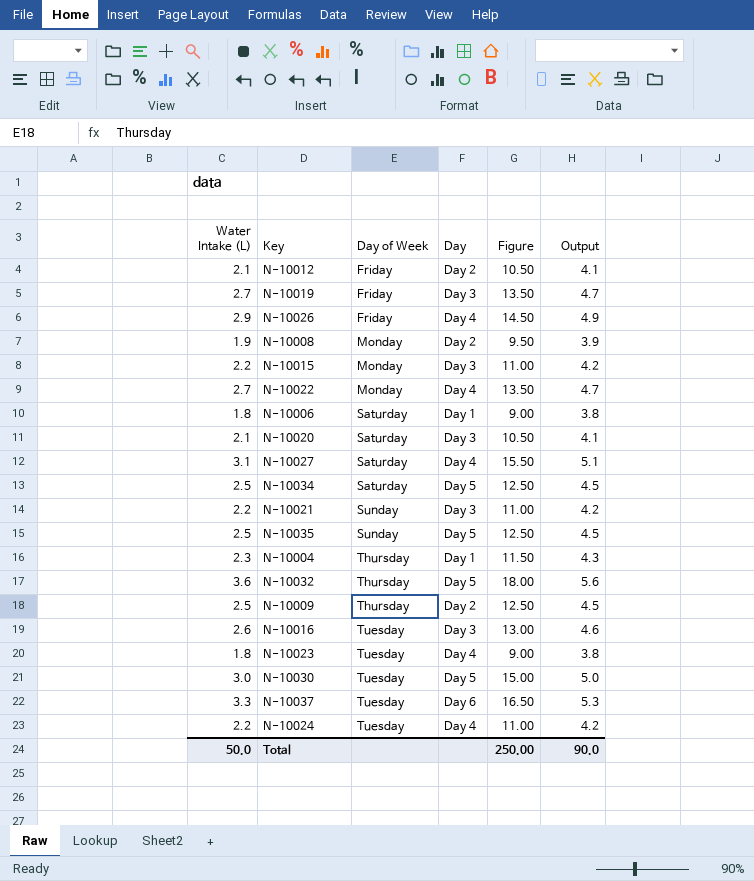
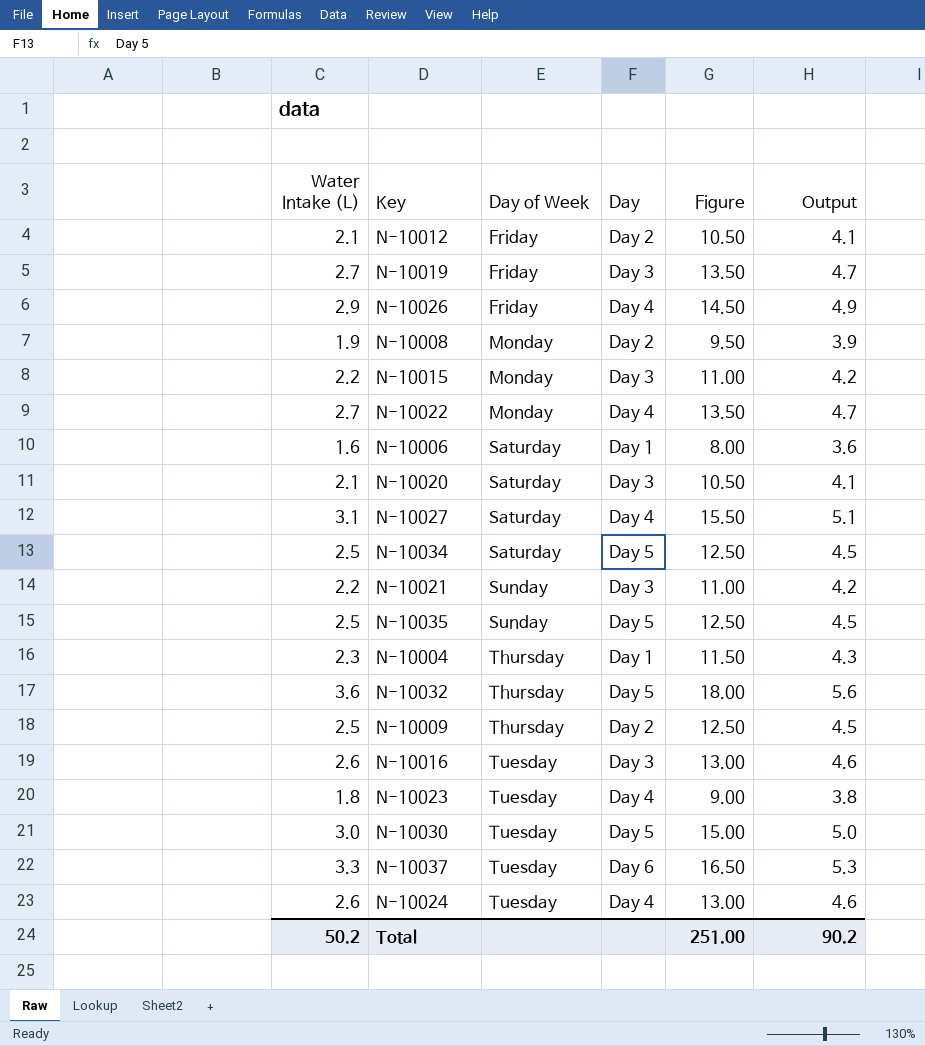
N-10006 | Water Intake (L): 1.8 -> 1.6
N-10006 | Figure: 9.00 -> 8.00
N-10006 | Output: 3.8 -> 3.6
N-10024 | Water Intake (L): 2.2 -> 2.6
N-10024 | Figure: 11.00 -> 13.00
N-10024 | Output: 4.2 -> 4.6
Total | Water Intake (L): 50.0 -> 50.2
Total | Figure: 250.00 -> 251.00
Total | Output: 90.0 -> 90.2

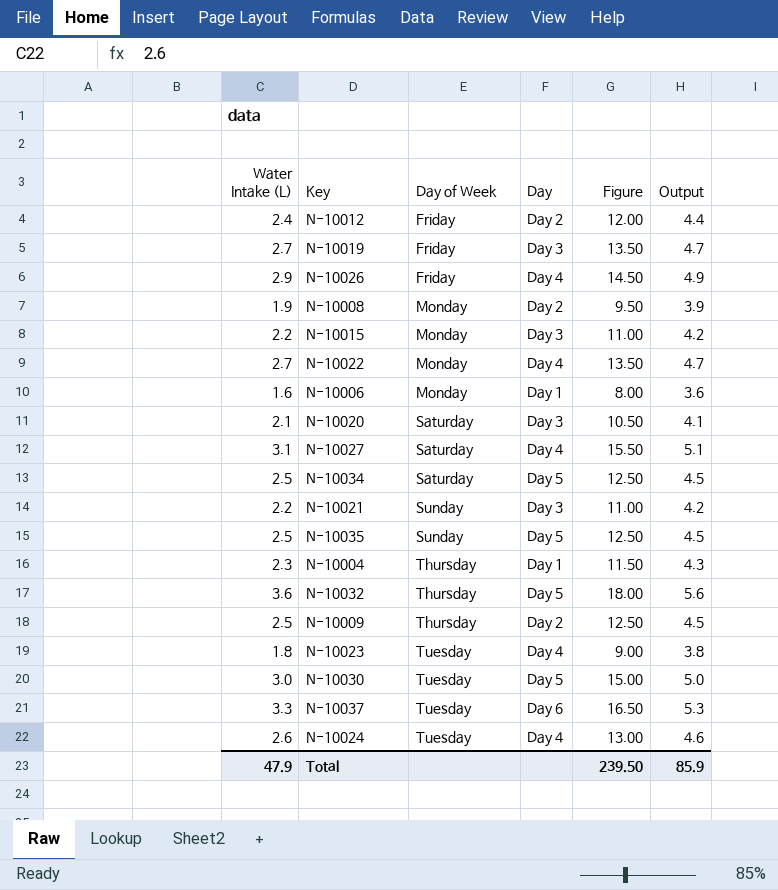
row N-10016: 2.6 | Tuesday | Day 3 | 13.00 | 4.6 -> none
N-10012 | Water Intake (L): 2.1 -> 2.4
N-10012 | Figure: 10.50 -> 12.00
N-10012 | Output: 4.1 -> 4.4
N-10006 | Day of Week: Saturday -> Monday
Total | Water Intake (L): 50.2 -> 47.9
Total | Figure: 251.00 -> 239.50
Total | Output: 90.2 -> 85.9

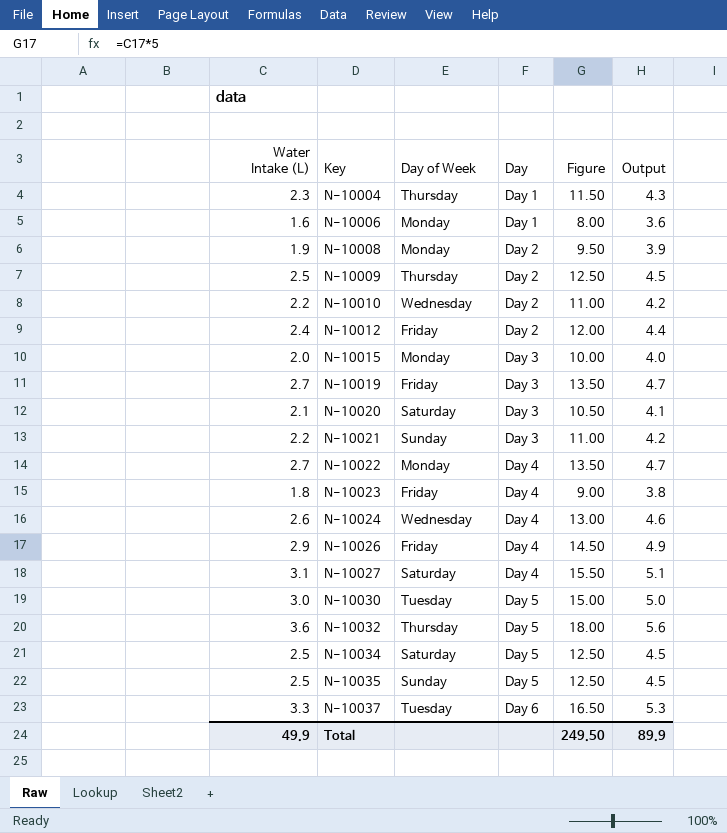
row order: Day of Week ascending -> Key ascending
row N-10010: none -> 2.2 | Wednesday | Day 2 | 11.00 | 4.2
N-10015 | Water Intake (L): 2.2 -> 2.0
N-10015 | Figure: 11.00 -> 10.00
N-10015 | Output: 4.2 -> 4.0
N-10023 | Day of Week: Tuesday -> Friday
N-10024 | Day of Week: Tuesday -> Wednesday
Total | Water Intake (L): 47.9 -> 49.9
Total | Figure: 239.50 -> 249.50
Total | Output: 85.9 -> 89.9

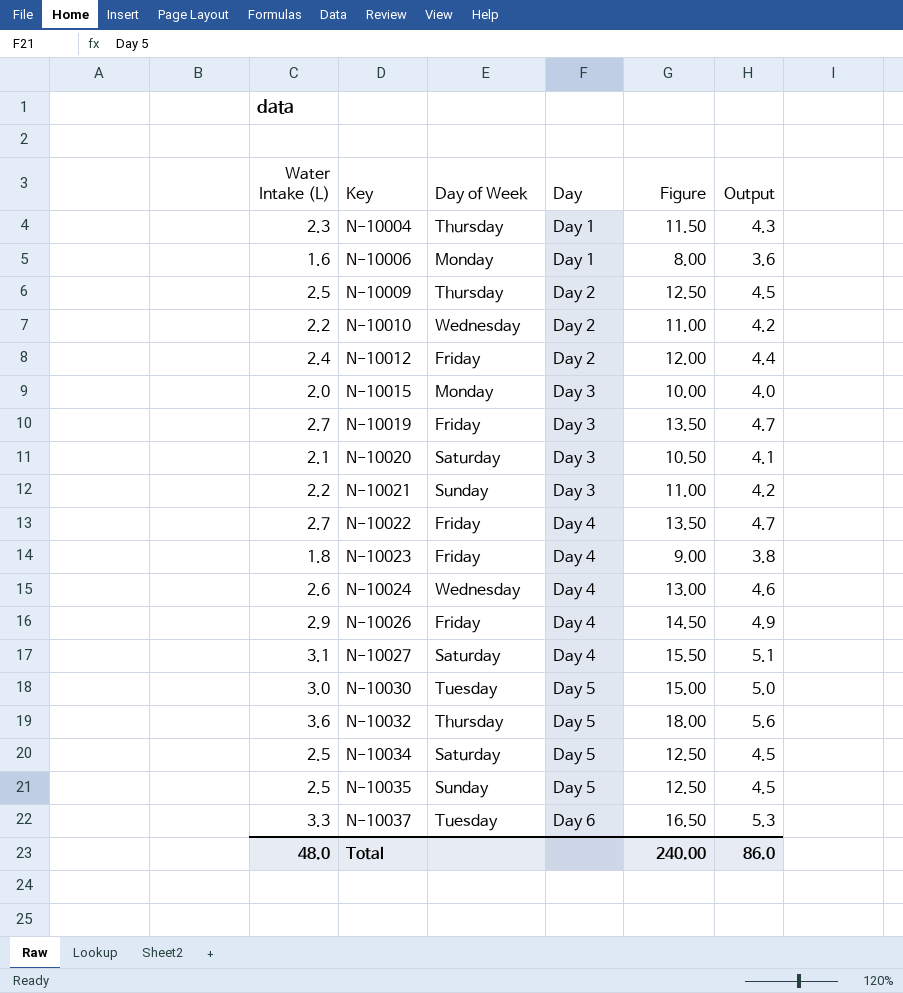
row N-10008: 1.9 | Monday | Day 2 | 9.50 | 3.9 -> none
N-10022 | Day of Week: Monday -> Friday
Total | Water Intake (L): 49.9 -> 48.0
Total | Figure: 249.50 -> 240.00
Total | Output: 89.9 -> 86.0

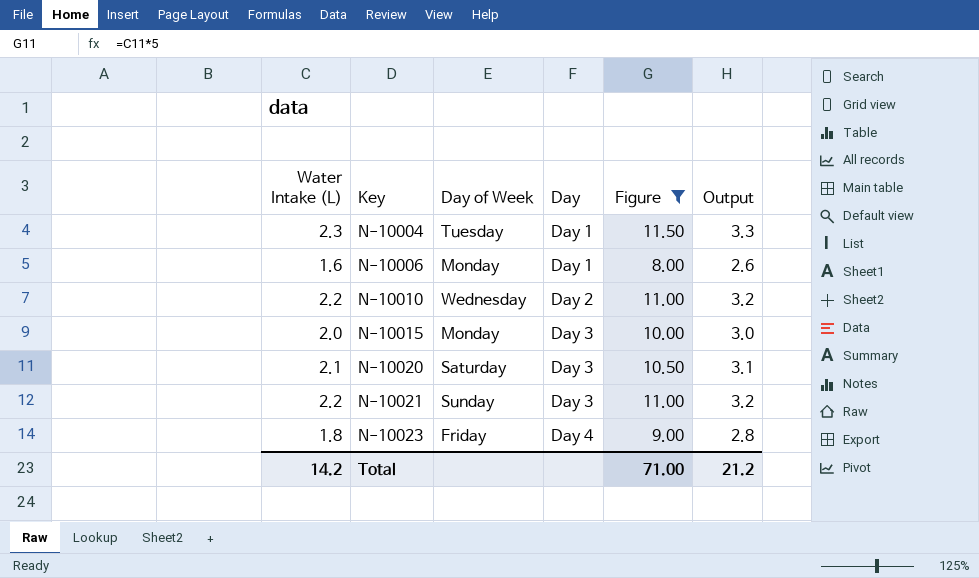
filter: none -> Figure <= 11.50
column Output | formula: [Water Intake (L)] + 2 -> [Water Intake (L)] + 1
N-10004 | Day of Week: Thursday -> Tuesday
Total | Water Intake (L): 48.0 -> 14.2
Total | Figure: 240.00 -> 71.00
Total | Output: 86.0 -> 21.2

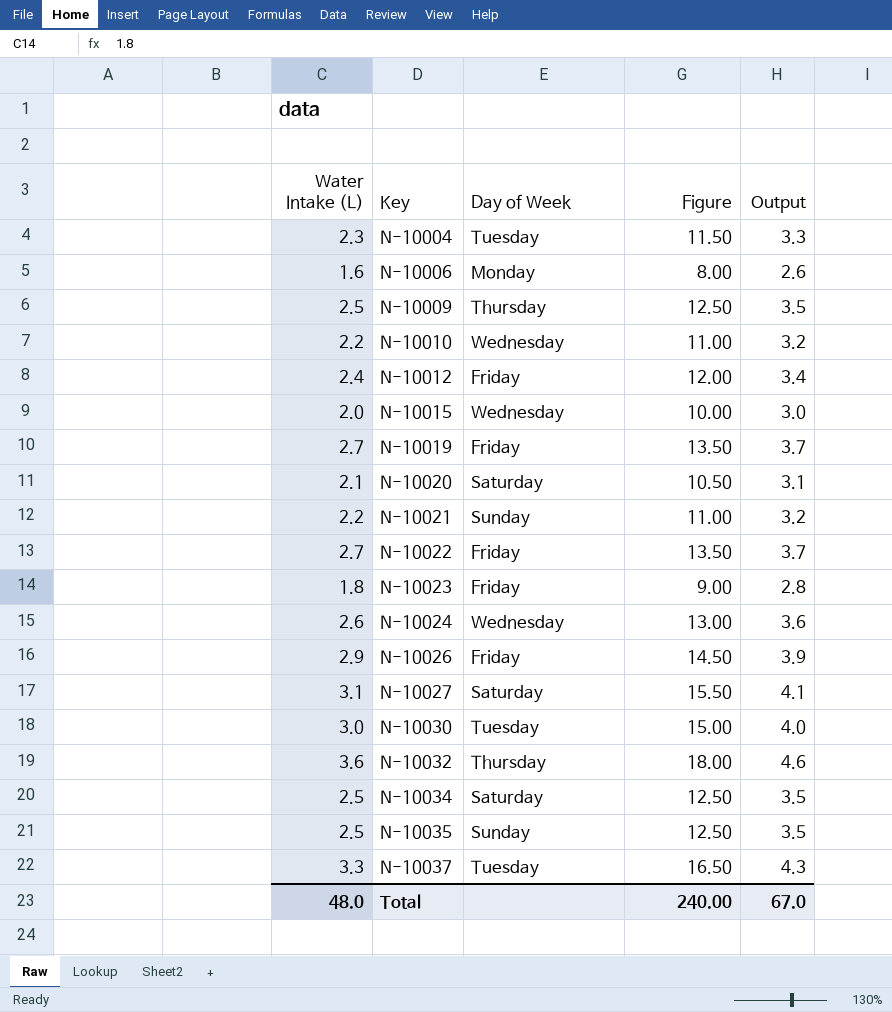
filter: Figure <= 11.50 -> none
column Day | position: 4 -> none
N-10015 | Day of Week: Monday -> Wednesday
Total | Water Intake (L): 14.2 -> 48.0
Total | Figure: 71.00 -> 240.00
Total | Output: 21.2 -> 67.0

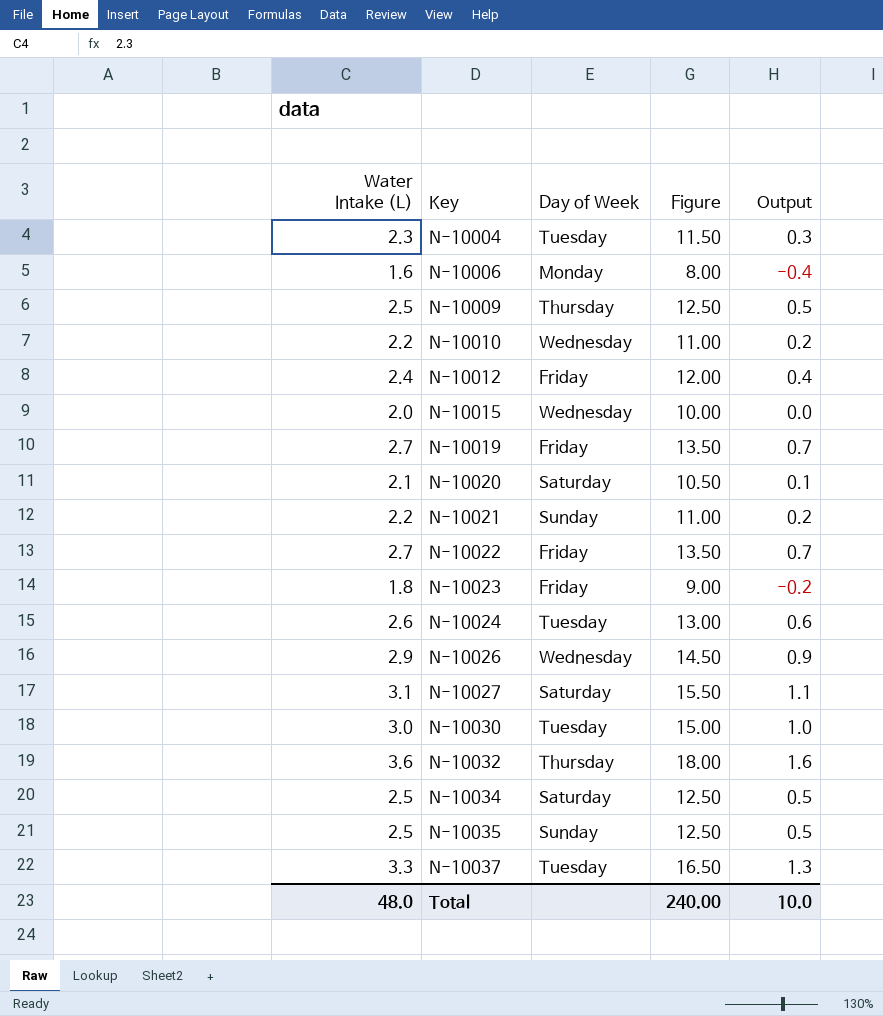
column Output | formula: [Water Intake (L)] + 1 -> [Water Intake (L)] - 2
N-10024 | Day of Week: Wednesday -> Tuesday
N-10026 | Day of Week: Friday -> Wednesday
Total | Output: 67.0 -> 10.0

